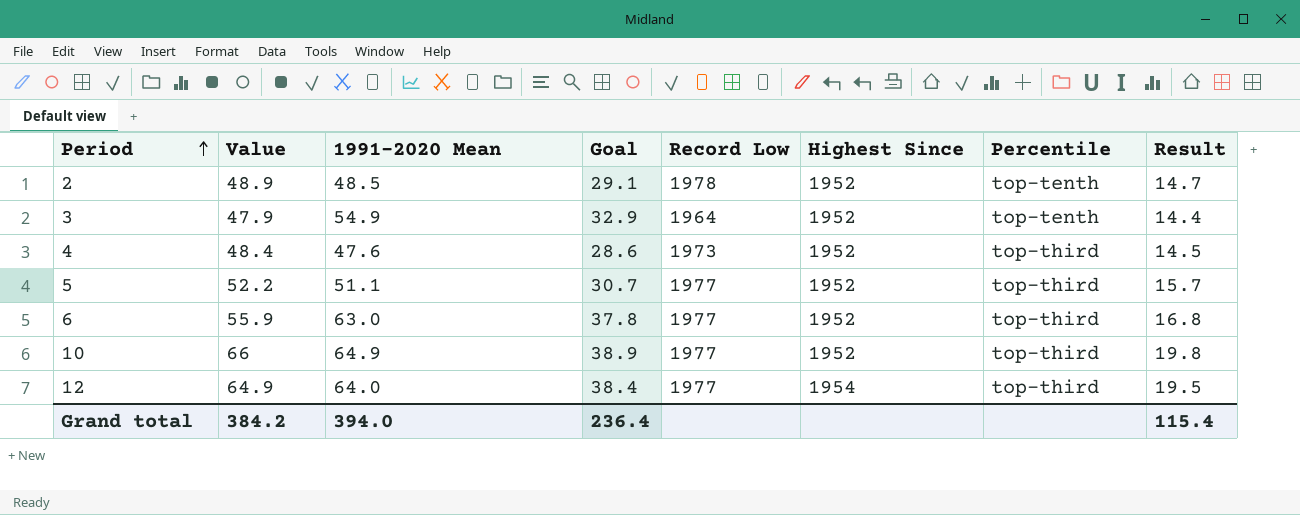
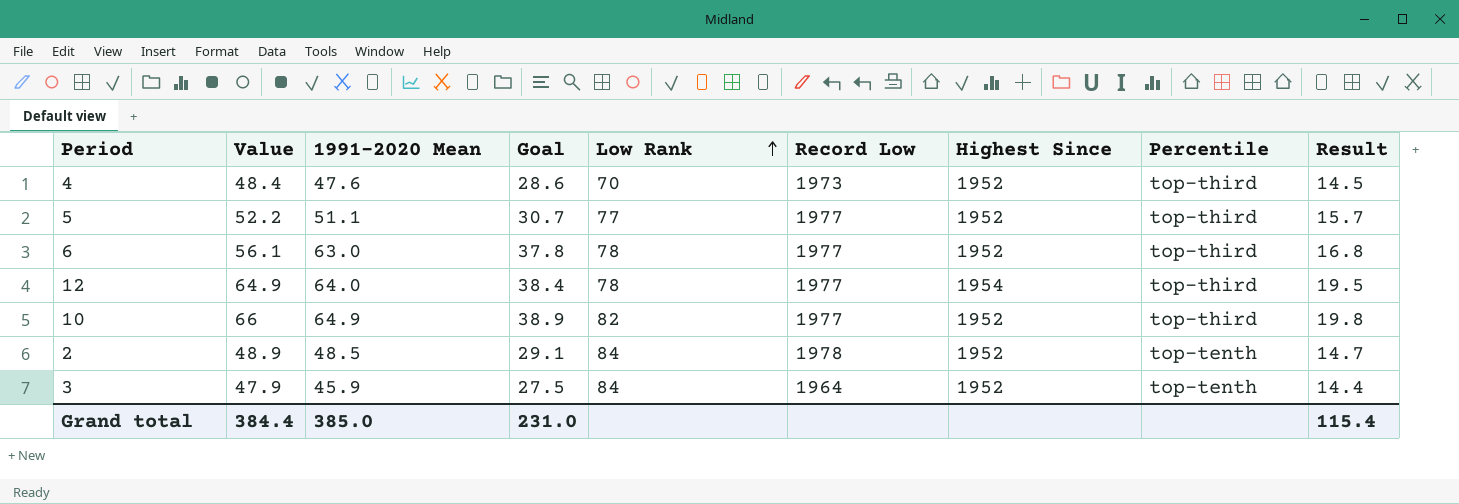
row order: Period ascending -> Low Rank ascending
column Low Rank | position: none -> 5
6 | Value: 55.9 -> 56.1
3 | 1991-2020 Mean: 54.9 -> 45.9
3 | Goal: 32.9 -> 27.5
Grand total | Value: 384.2 -> 384.4
Grand total | 1991-2020 Mean: 394.0 -> 385.0
Grand total | Goal: 236.4 -> 231.0

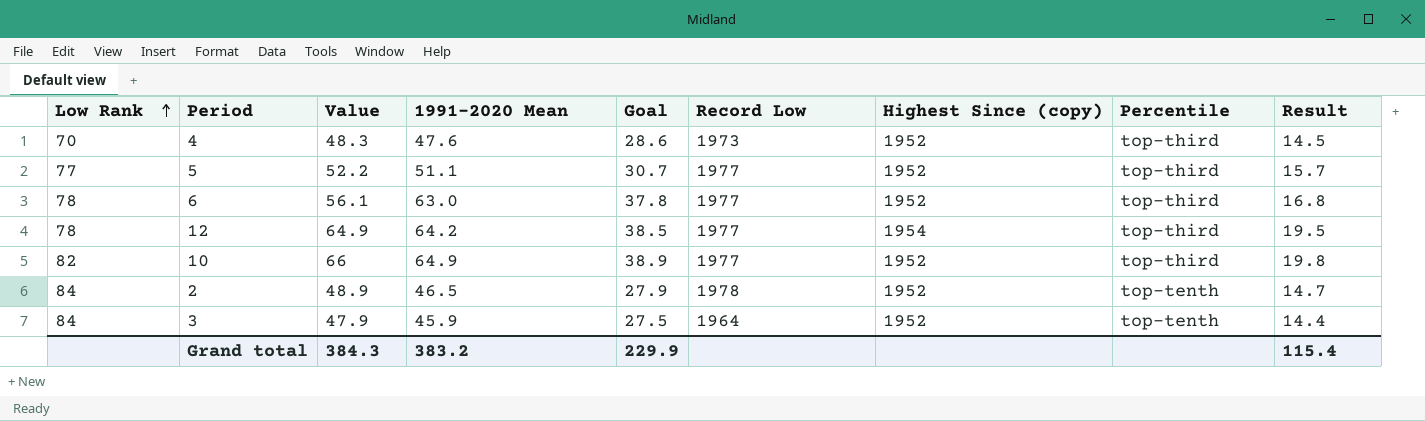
column Low Rank | position: 5 -> 1
column name: Highest Since -> Highest Since (copy)
4 | Value: 48.4 -> 48.3
12 | 1991-2020 Mean: 64.0 -> 64.2
12 | Goal: 38.4 -> 38.5
2 | 1991-2020 Mean: 48.5 -> 46.5
2 | Goal: 29.1 -> 27.9
Grand total | Value: 384.4 -> 384.3
Grand total | 1991-2020 Mean: 385.0 -> 383.2
Grand total | Goal: 231.0 -> 229.9

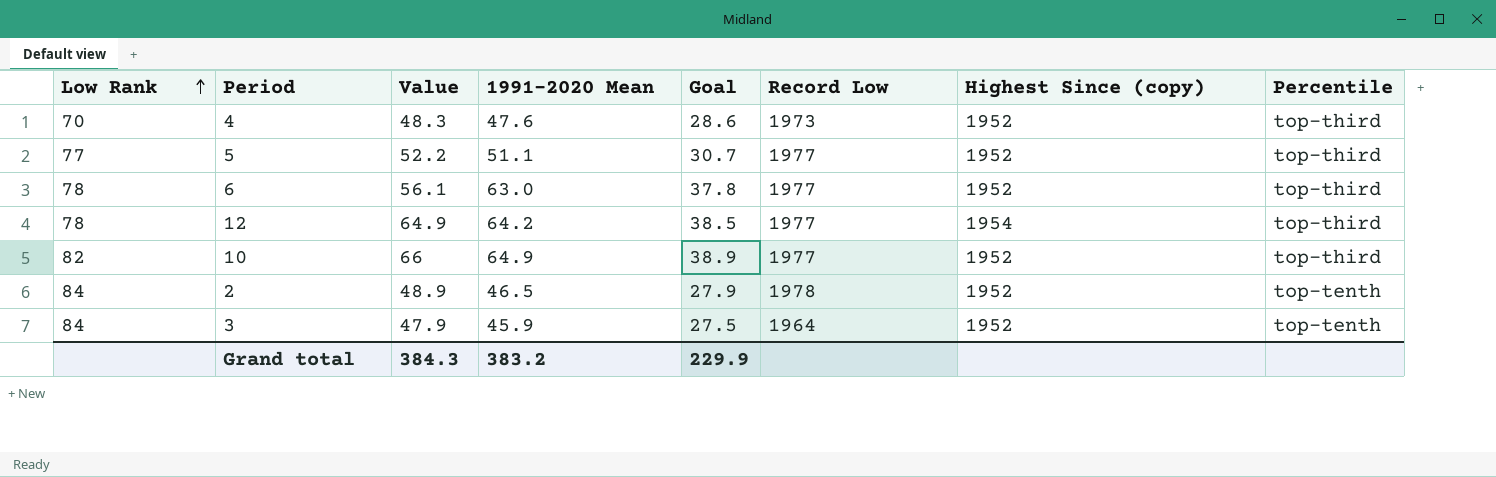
column Result | formula: [Value] * 0.3 -> none

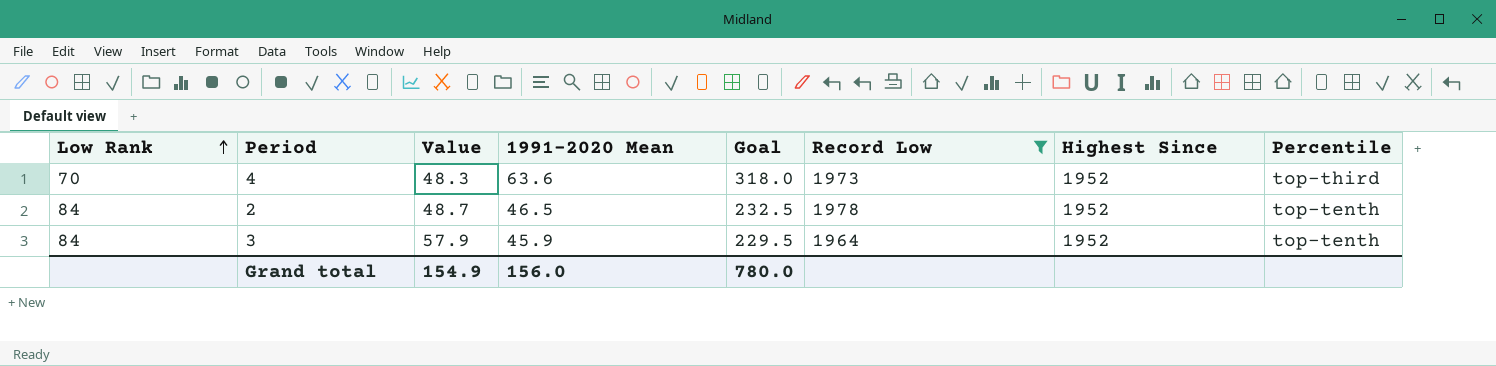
filter: none -> Record Low != 1977
column Goal | formula: [1991-2020 Mean] * 0.6 -> [1991-2020 Mean] * 5
column name: Highest Since (copy) -> Highest Since
4 | 1991-2020 Mean: 47.6 -> 63.6
2 | Value: 48.9 -> 48.7
3 | Value: 47.9 -> 57.9
Grand total | Value: 384.3 -> 154.9
Grand total | 1991-2020 Mean: 383.2 -> 156.0
Grand total | Goal: 229.9 -> 780.0

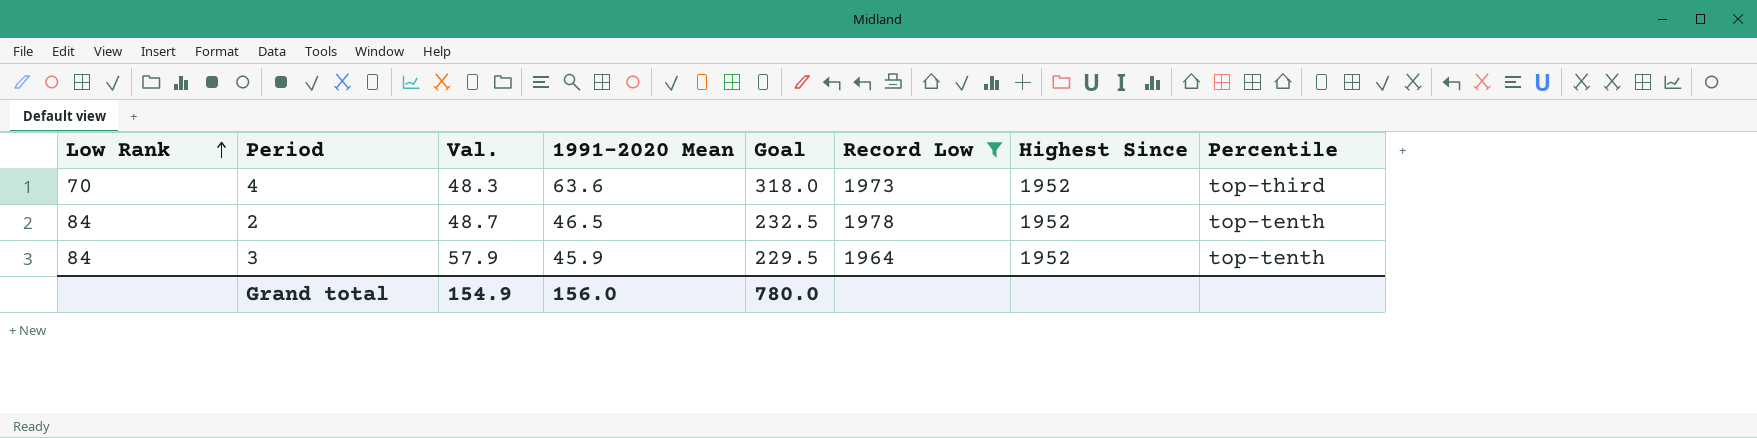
column name: Value -> Val.

